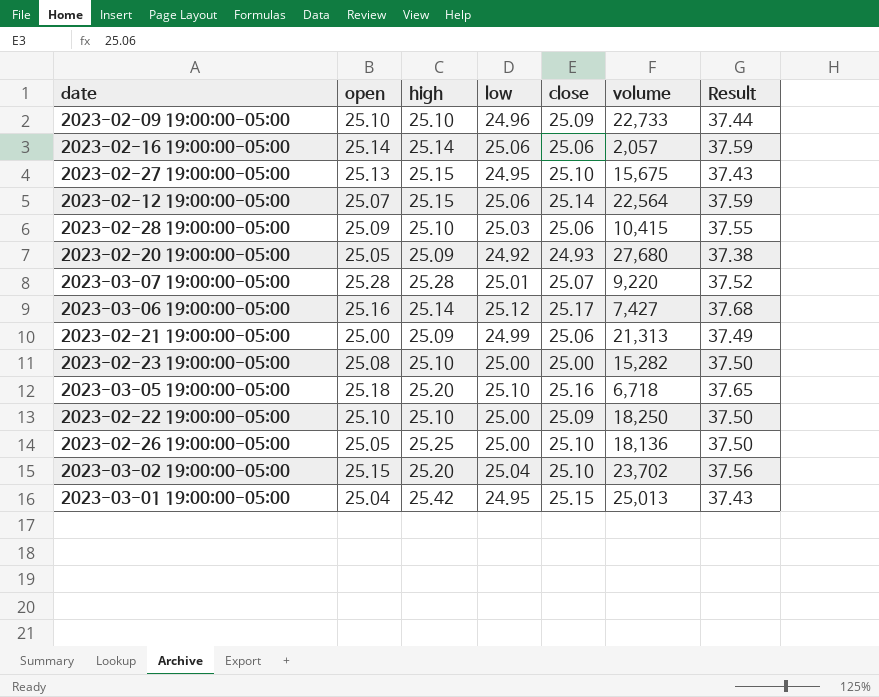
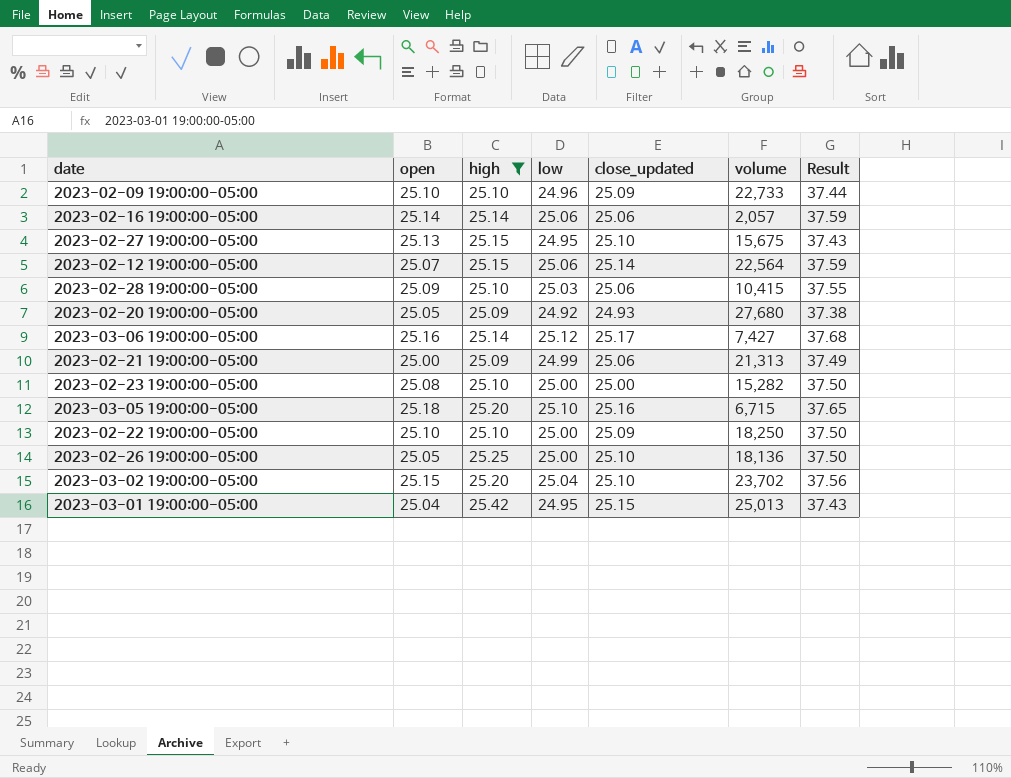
filter: none -> high != 25.28
column name: close -> close_updated
2023-03-05 19:00:00-05:00 | volume: 6,718 -> 6,715

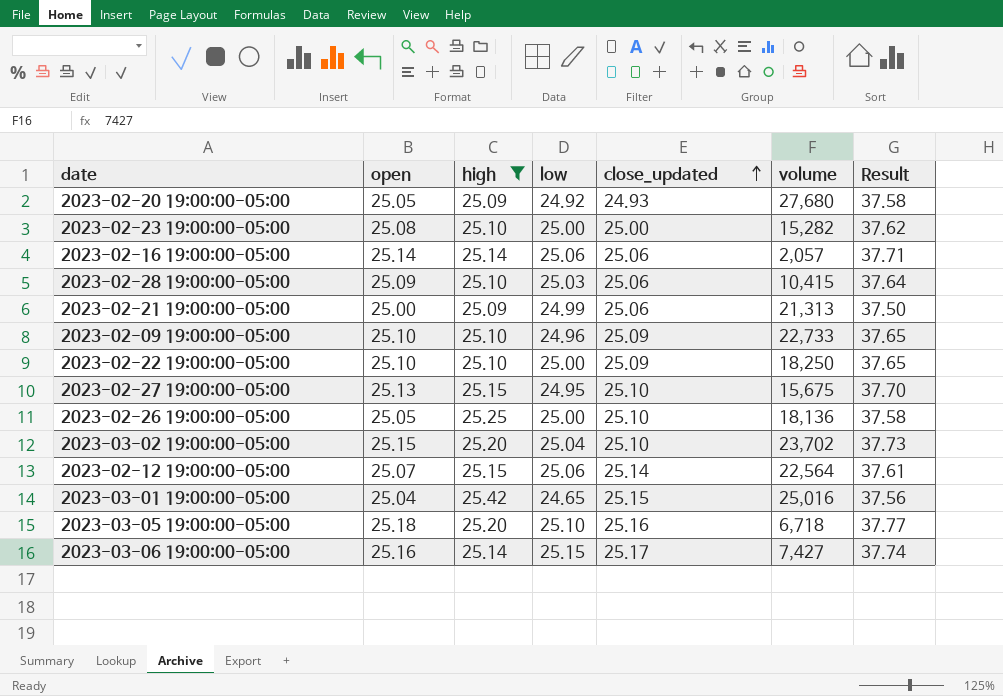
row order: none -> close_updated ascending
column Result | formula: [low] * 1.5 -> [open] * 1.5
2023-03-01 19:00:00-05:00 | low: 24.95 -> 24.65
2023-03-01 19:00:00-05:00 | volume: 25,013 -> 25,016
2023-03-05 19:00:00-05:00 | volume: 6,715 -> 6,718
2023-03-06 19:00:00-05:00 | low: 25.12 -> 25.15

